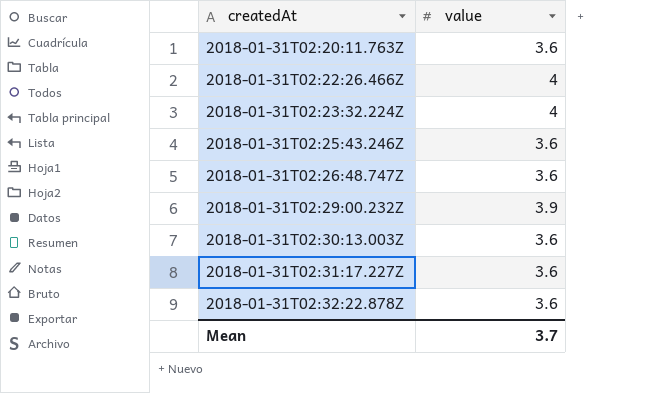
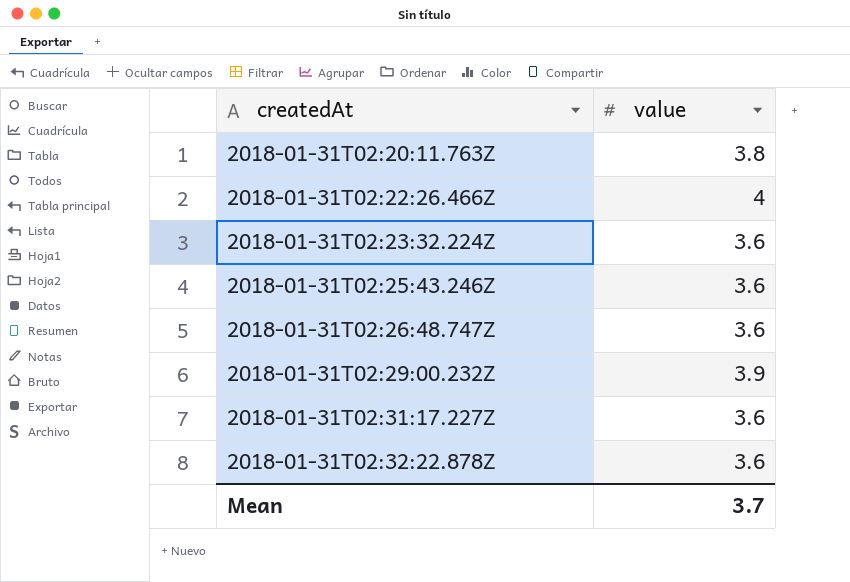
row 2018-01-31T02:30:13.003Z: 3.6 -> none
2018-01-31T02:20:11.763Z | value: 3.6 -> 3.8
2018-01-31T02:23:32.224Z | value: 4 -> 3.6

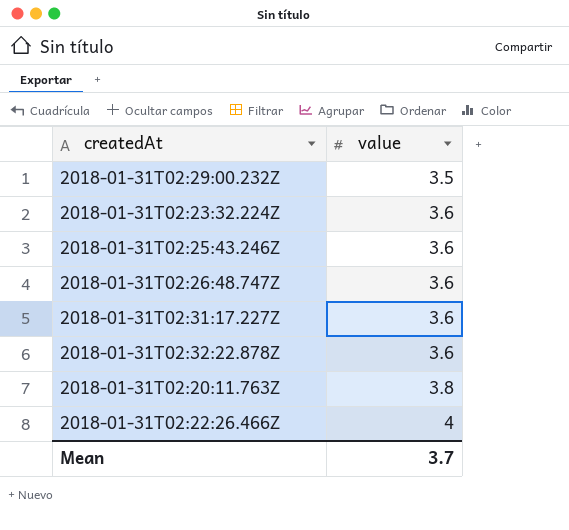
row order: createdAt ascending -> value ascending
2018-01-31T02:29:00.232Z | value: 3.9 -> 3.5

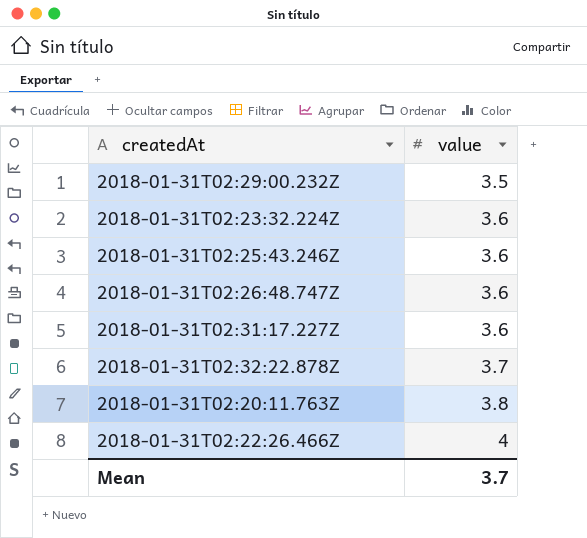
2018-01-31T02:32:22.878Z | value: 3.6 -> 3.7

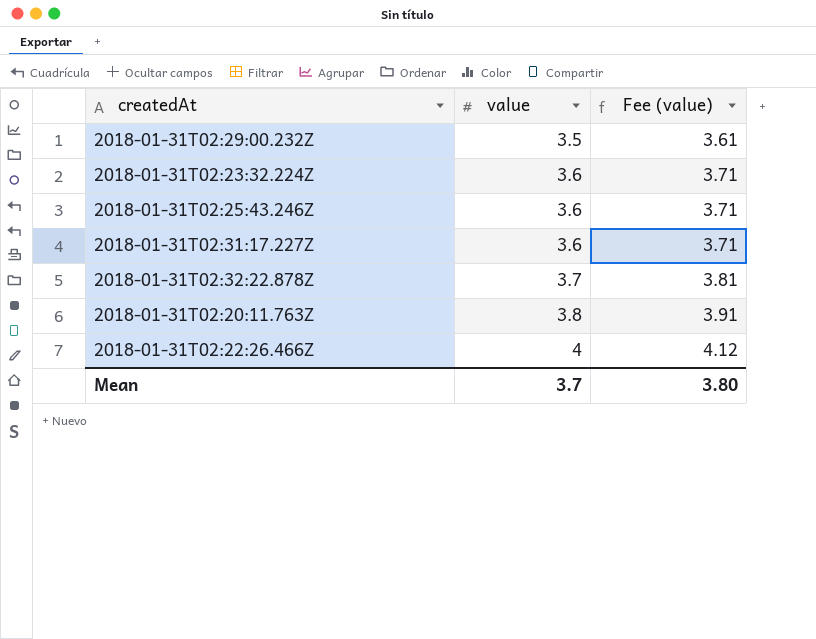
column Fee (value) | formula: none -> [value] * 1.03
row 2018-01-31T02:26:48.747Z: 3.6 -> none

